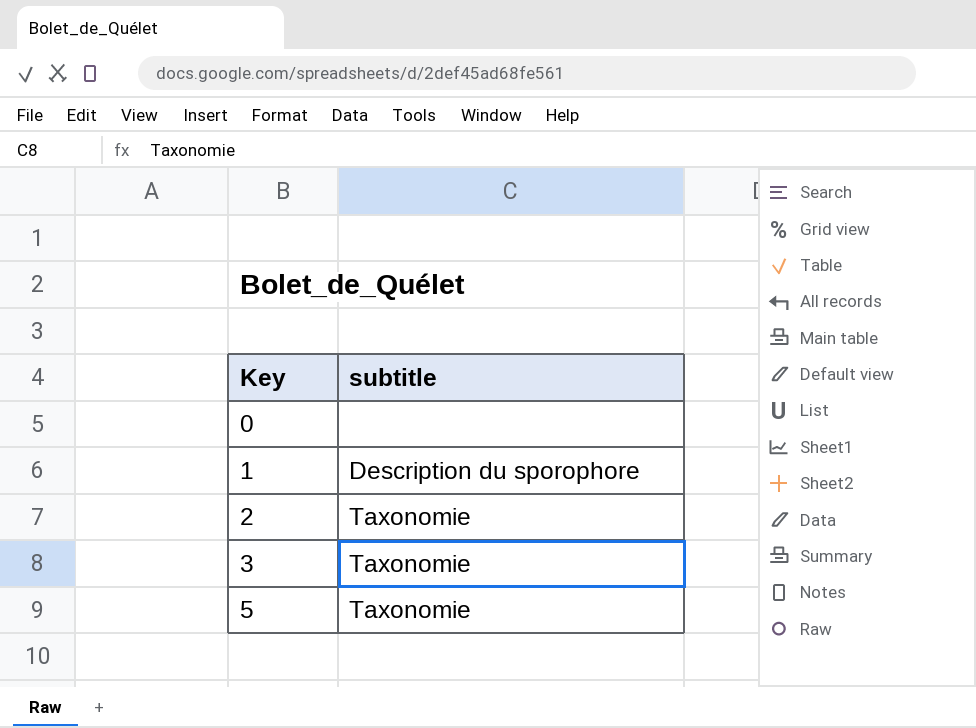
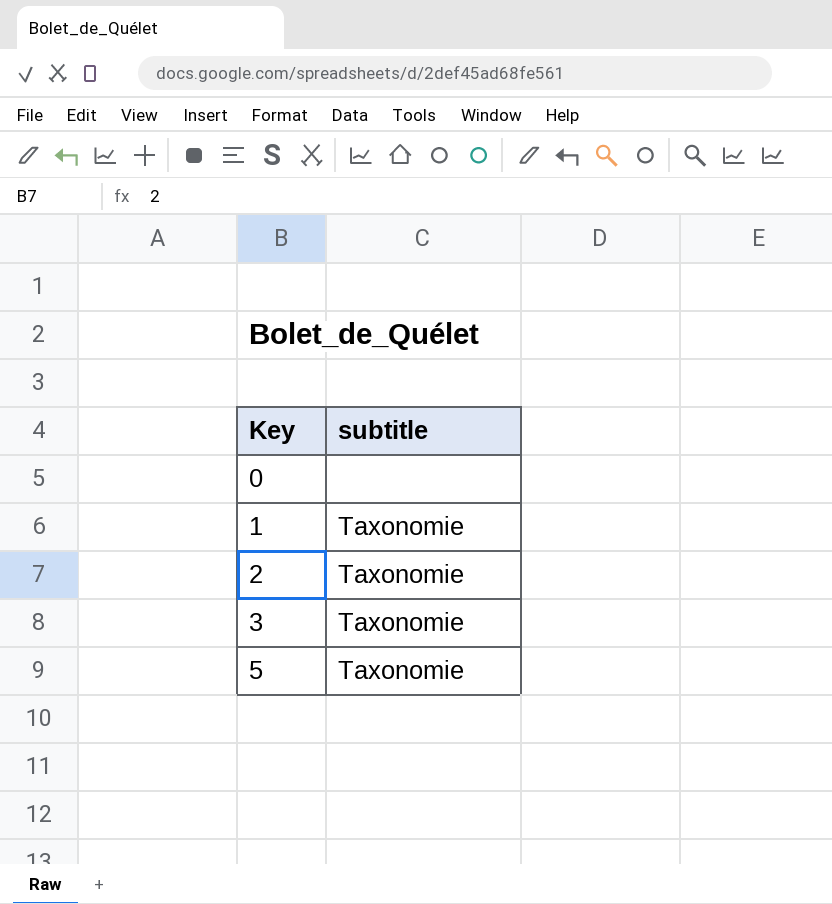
1 | subtitle: Description du sporophore -> Taxonomie

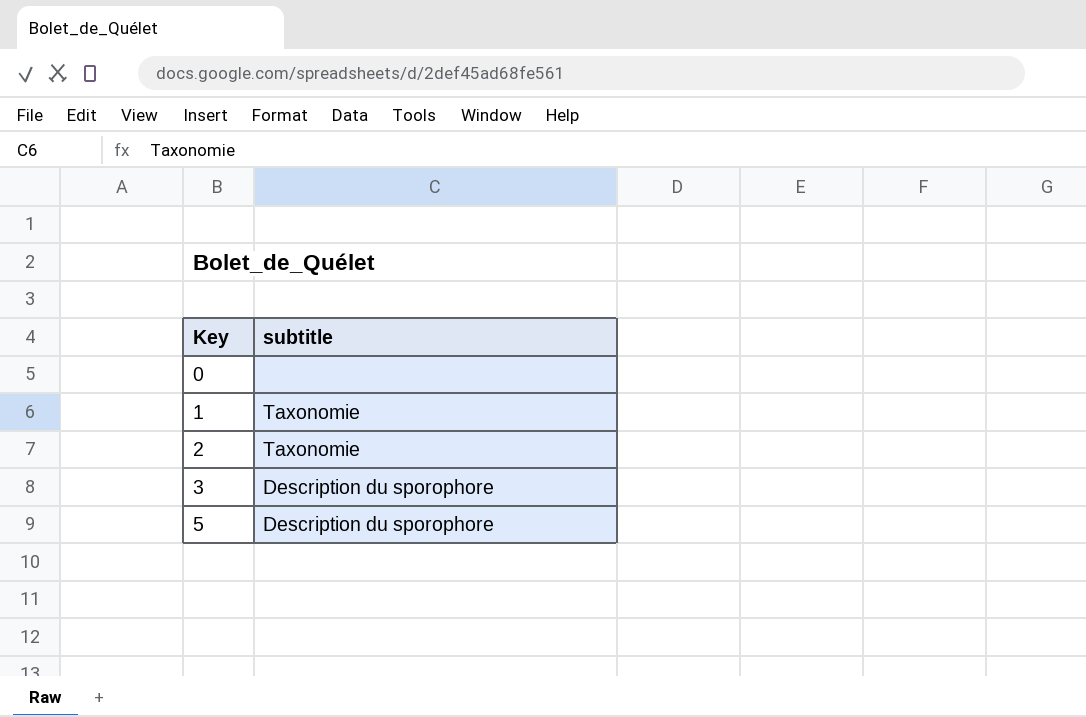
3 | subtitle: Taxonomie -> Description du sporophore
5 | subtitle: Taxonomie -> Description du sporophore

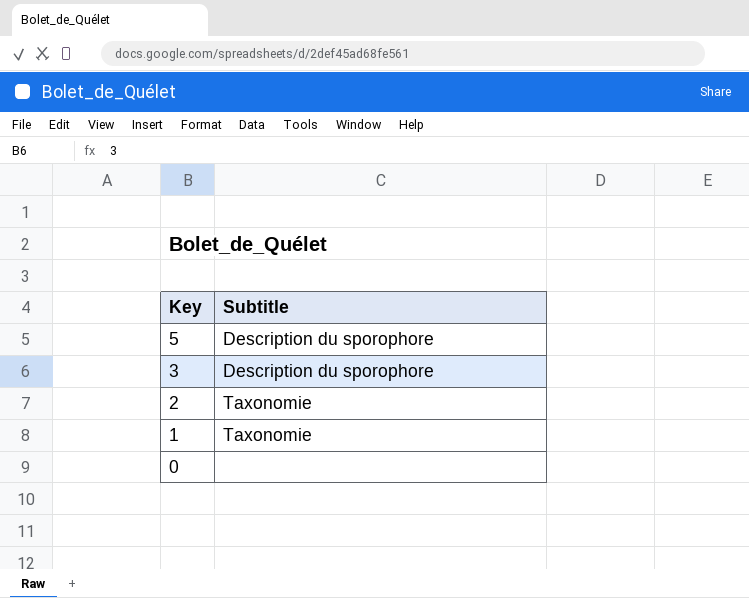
row order: Key ascending -> Key descending
column name: subtitle -> Subtitle

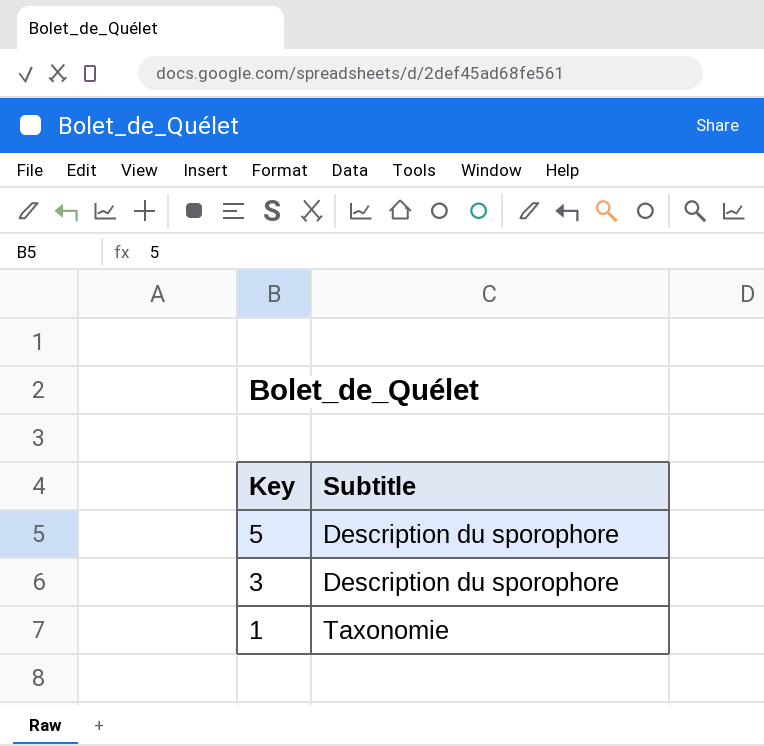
row 2: Taxonomie -> none
row 0: none -> none

